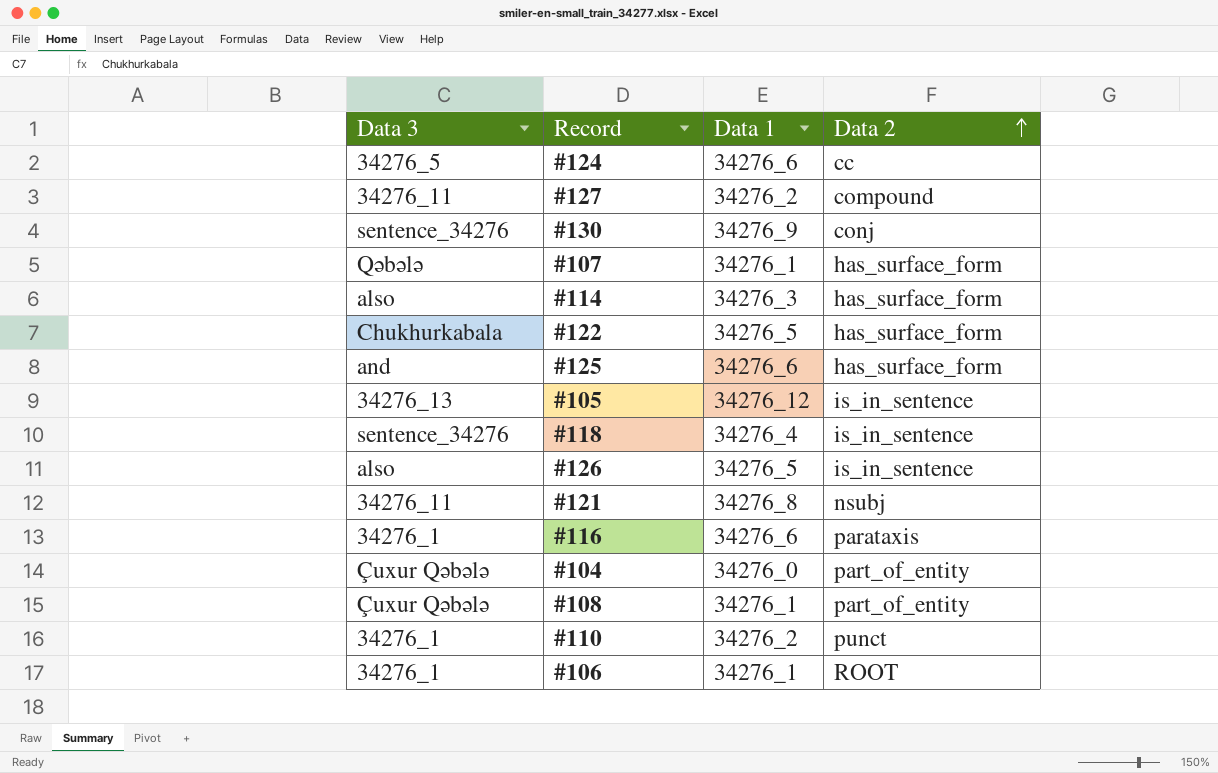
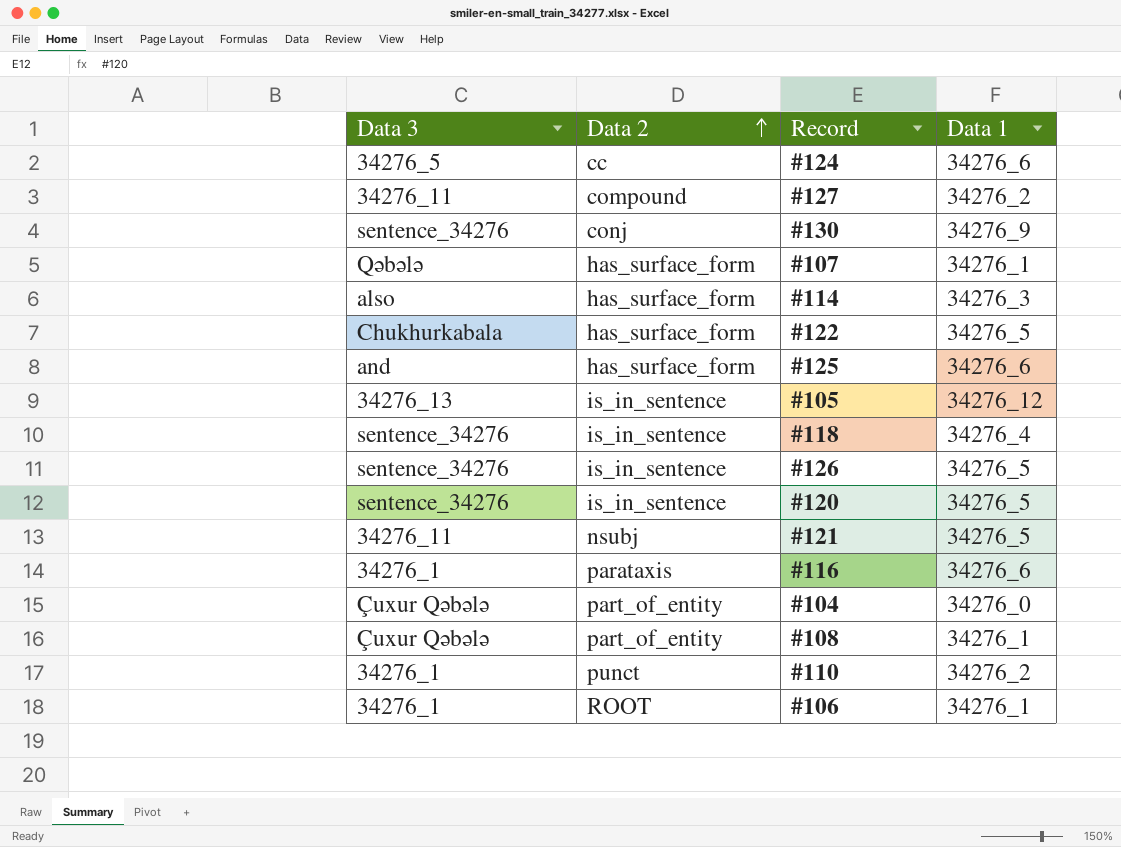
column Data 2 | position: 4 -> 2
#126 | Data 3: also -> sentence_34276
row #120: none -> sentence_34276 | is_in_sentence | 34276_5
#121 | Data 1: 34276_8 -> 34276_5

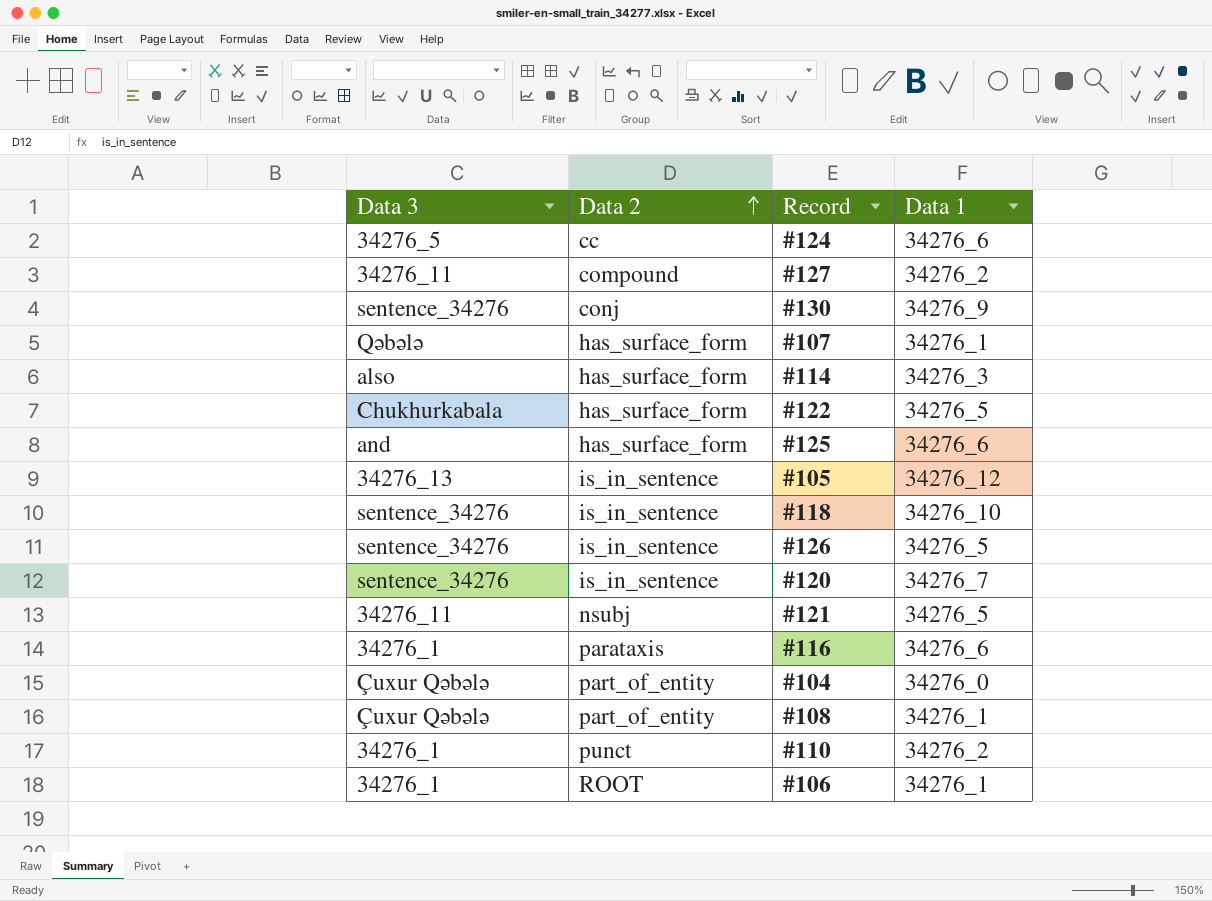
#118 | Data 1: 34276_4 -> 34276_10
#120 | Data 1: 34276_5 -> 34276_7

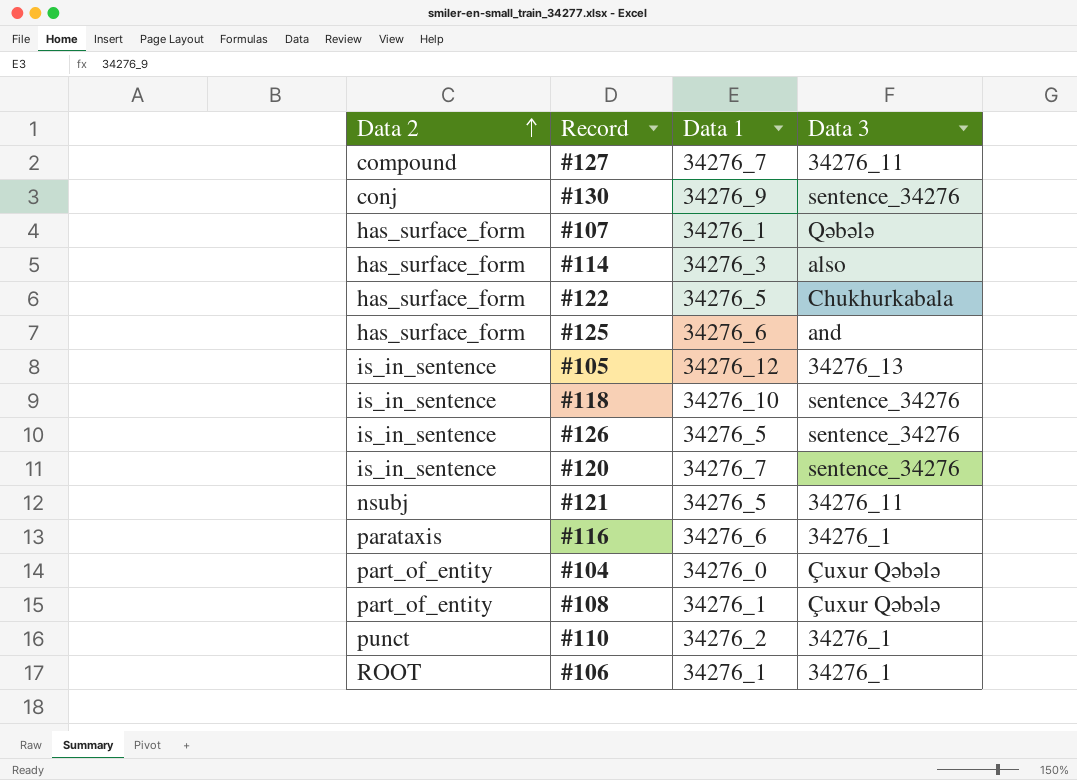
column Data 3 | position: 1 -> 4
row #124: 34276_5 | cc | 34276_6 -> none
#127 | Data 1: 34276_2 -> 34276_7

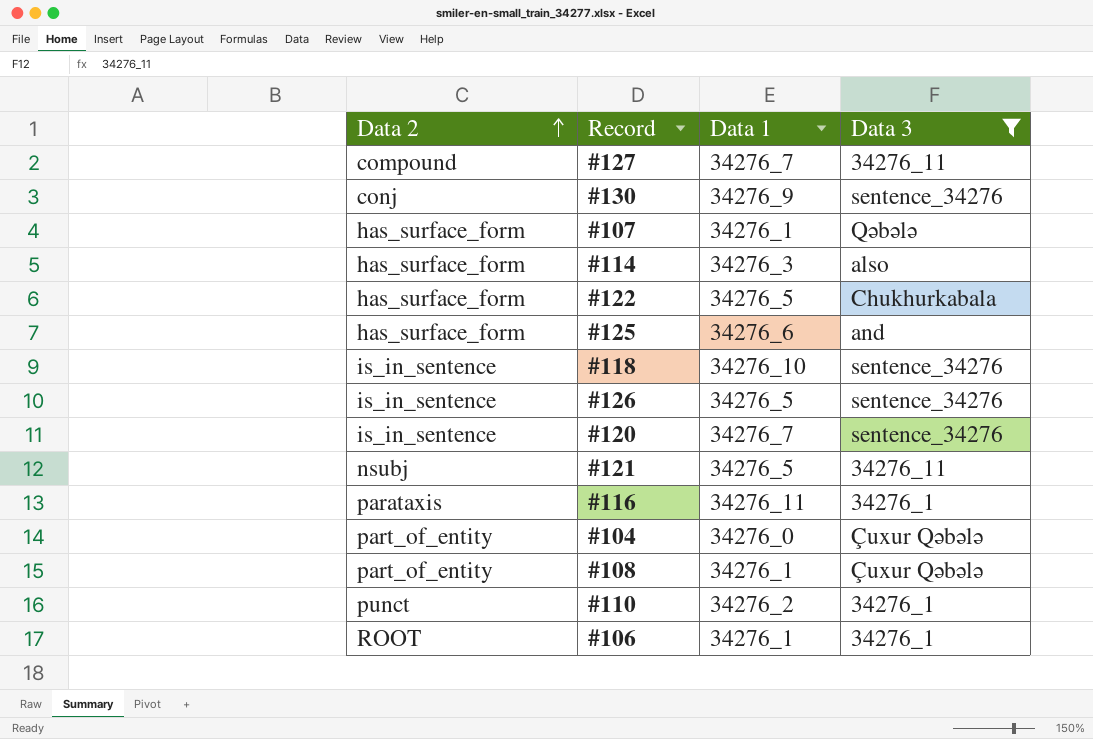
filter: none -> Data 3 != 34276_13
#116 | Data 1: 34276_6 -> 34276_11

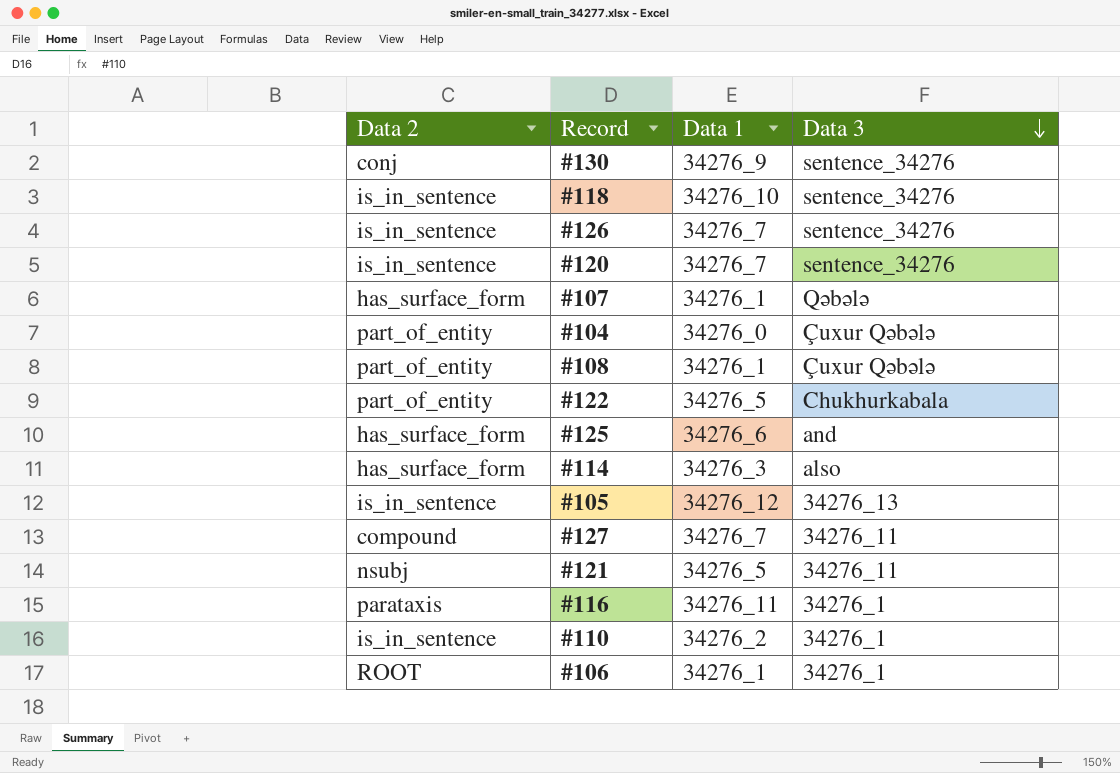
filter: Data 3 != 34276_13 -> none
row order: Data 2 ascending -> Data 3 descending
#126 | Data 1: 34276_5 -> 34276_7
#122 | Data 2: has_surface_form -> part_of_entity
#110 | Data 2: punct -> is_in_sentence

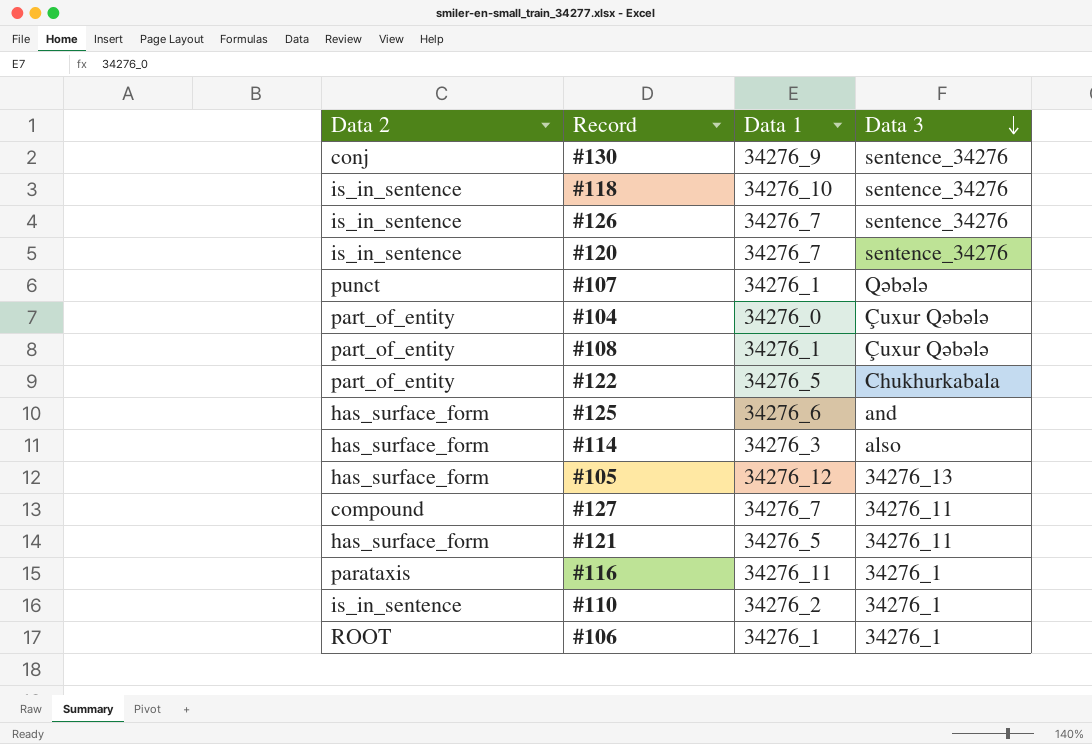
#107 | Data 2: has_surface_form -> punct
#105 | Data 2: is_in_sentence -> has_surface_form
#121 | Data 2: nsubj -> has_surface_form

